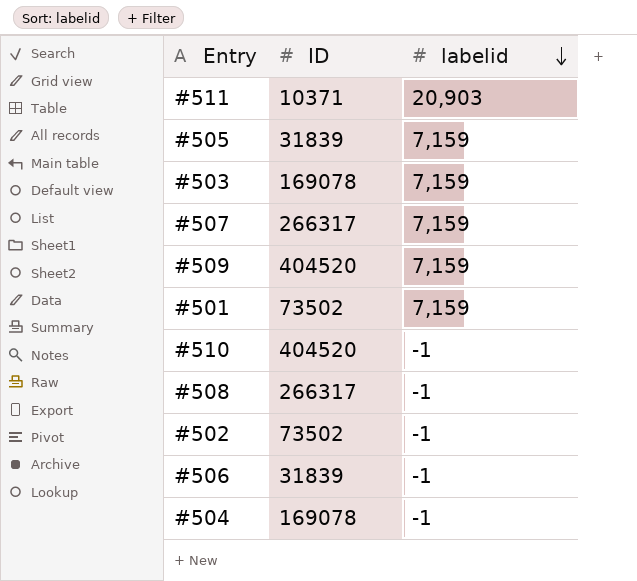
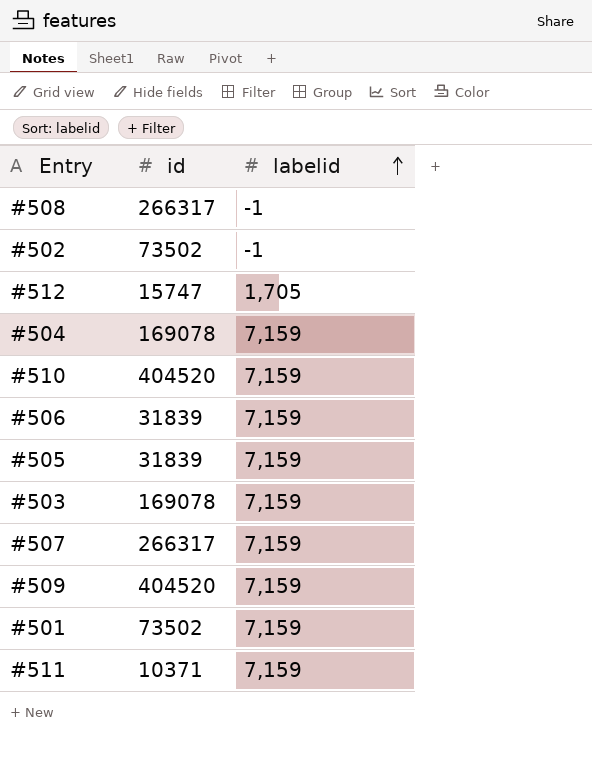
row order: labelid descending -> labelid ascending
column name: ID -> id
row #512: none -> 15747 | 1,705
#504 | labelid: -1 -> 7,159
#510 | labelid: -1 -> 7,159
#506 | labelid: -1 -> 7,159
#511 | labelid: 20,903 -> 7,159

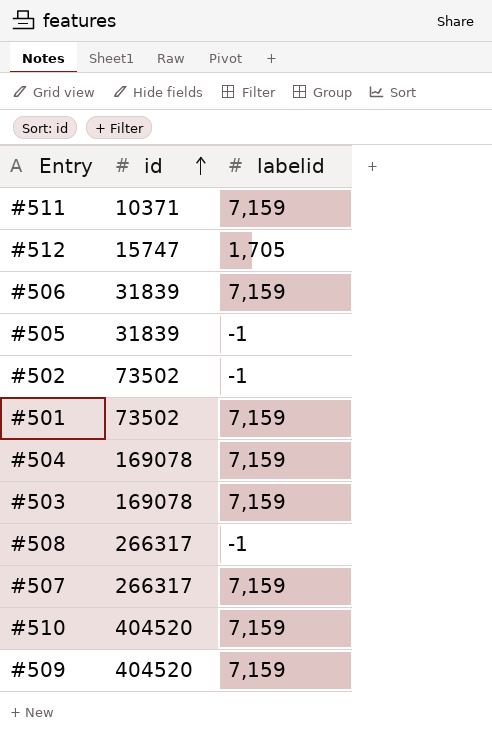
row order: labelid ascending -> id ascending
#505 | labelid: 7,159 -> -1

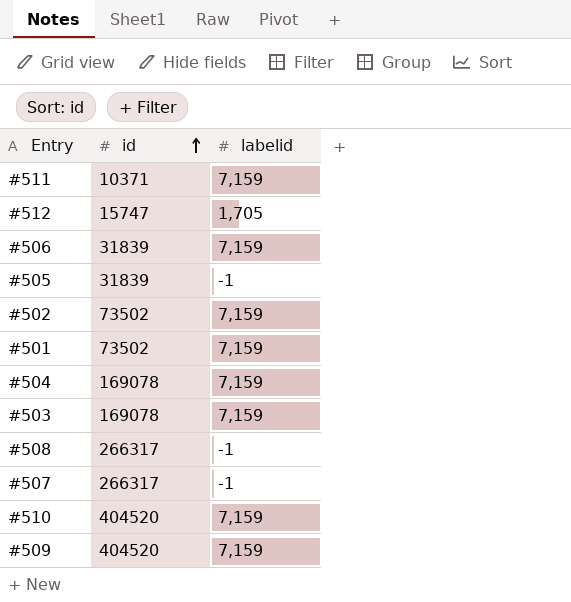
#502 | labelid: -1 -> 7,159
#507 | labelid: 7,159 -> -1

